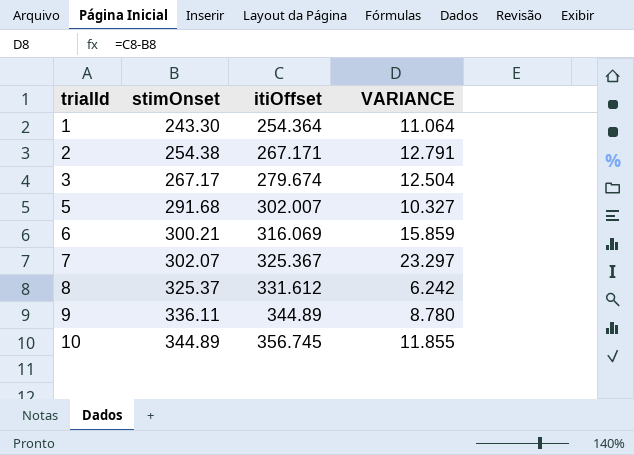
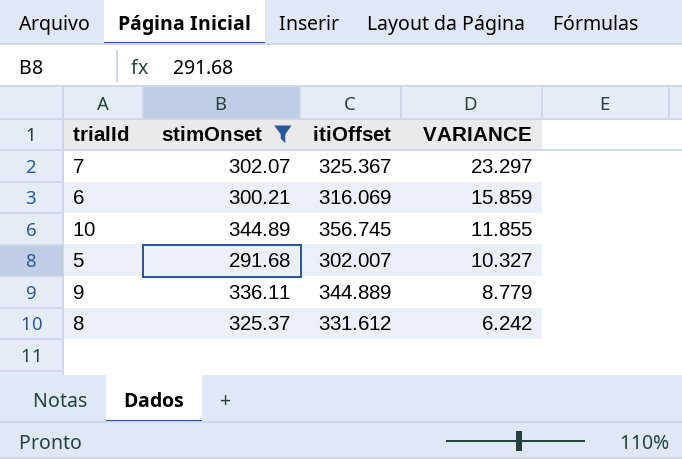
filter: none -> stimOnset >= 291.68
row order: trialId ascending -> VARIANCE descending
9 | itiOffset: 344.89 -> 344.889
9 | VARIANCE: 8.780 -> 8.779

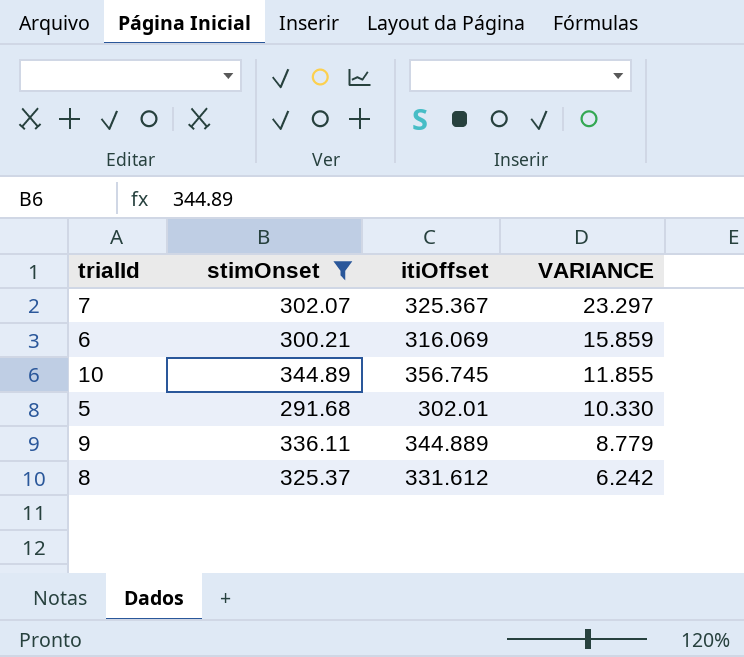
5 | itiOffset: 302.007 -> 302.01
5 | VARIANCE: 10.327 -> 10.330

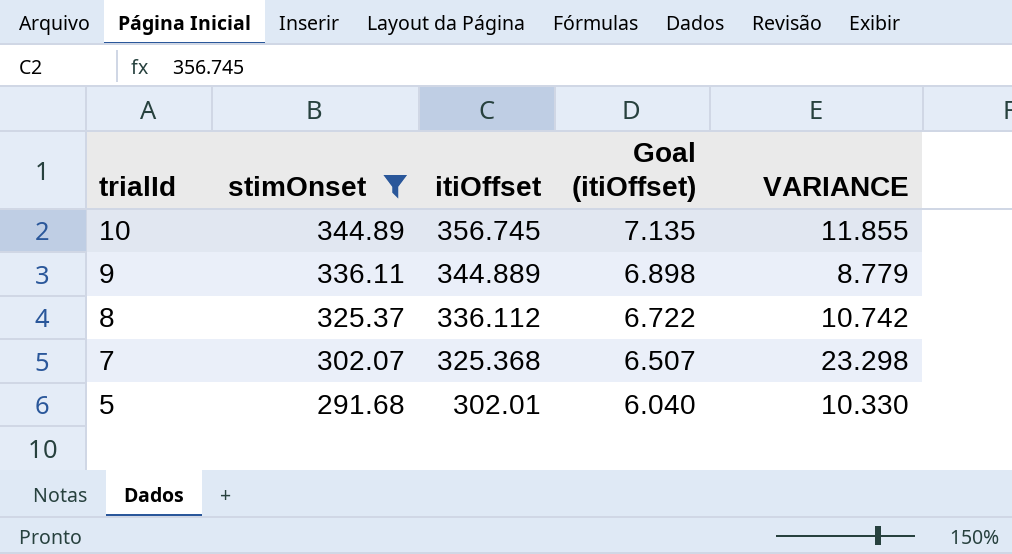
row order: VARIANCE descending -> trialId descending
column Goal (itiOffset) | formula: none -> [itiOffset] * 0.02
row 6: 300.21 | 316.069 | 15.859 -> none
8 | itiOffset: 331.612 -> 336.112
8 | VARIANCE: 6.242 -> 10.742
7 | itiOffset: 325.367 -> 325.368
7 | VARIANCE: 23.297 -> 23.298

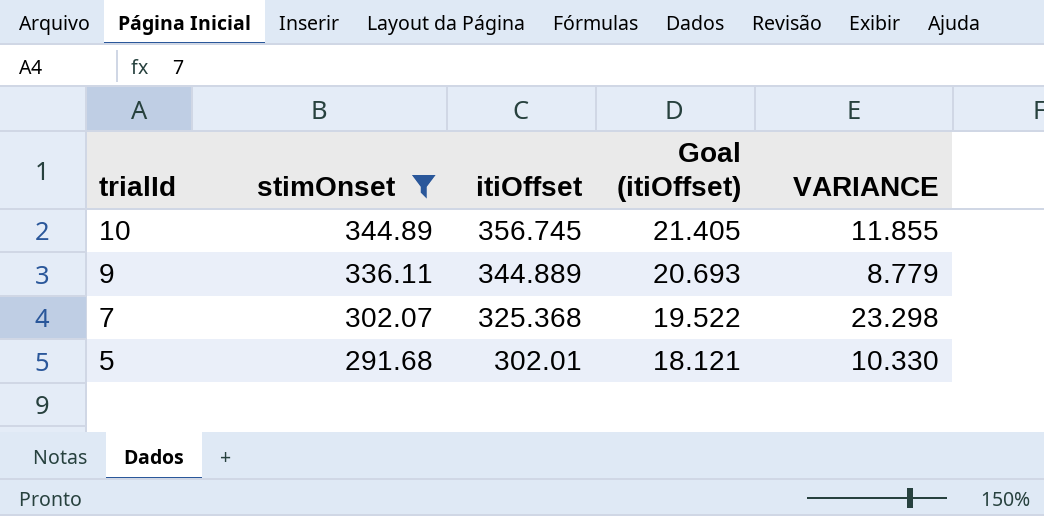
column Goal (itiOffset) | formula: [itiOffset] * 0.02 -> [itiOffset] * 0.06
row 8: 325.37 | 336.112 | 6.722 | 10.742 -> none

